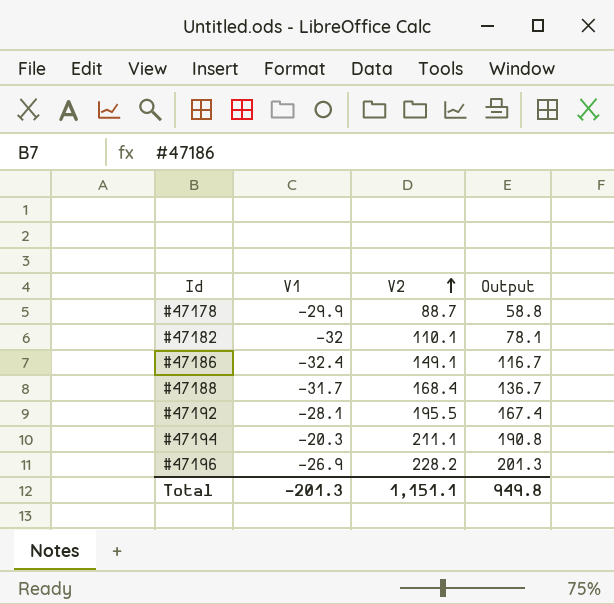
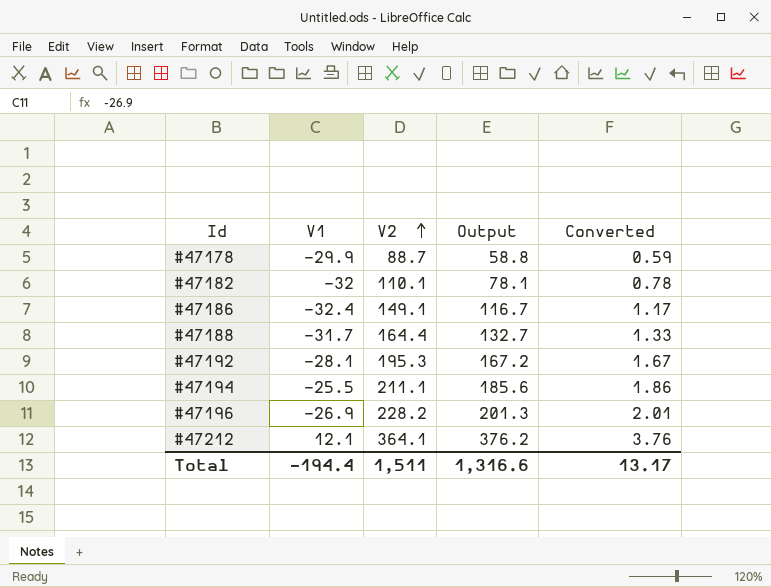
column Converted | formula: none -> [Output] * 0.01
#47188 | V2: 168.4 -> 164.4
#47188 | Output: 136.7 -> 132.7
#47192 | V2: 195.5 -> 195.3
#47192 | Output: 167.4 -> 167.2
#47194 | V1: -20.3 -> -25.5
#47194 | Output: 190.8 -> 185.6
row #47212: none -> 12.1 | 364.1 | 376.2 | 3.76
Total | V1: -201.3 -> -194.4
Total | V2: 1,151.1 -> 1,511
Total | Output: 949.8 -> 1,316.6

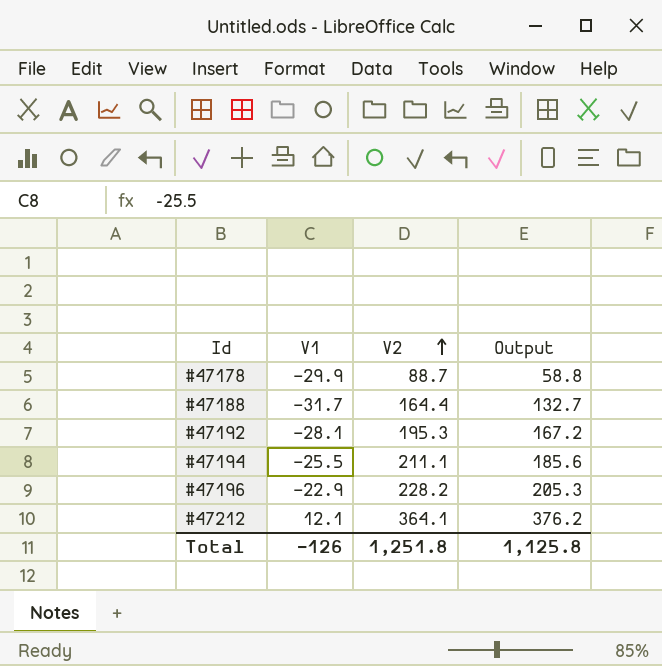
column Converted | formula: [Output] * 0.01 -> none
row #47182: -32 | 110.1 | 78.1 | 0.78 -> none
row #47186: -32.4 | 149.1 | 116.7 | 1.17 -> none
#47196 | V1: -26.9 -> -22.9
#47196 | Output: 201.3 -> 205.3
Total | V1: -194.4 -> -126
Total | V2: 1,511 -> 1,251.8
Total | Output: 1,316.6 -> 1,125.8

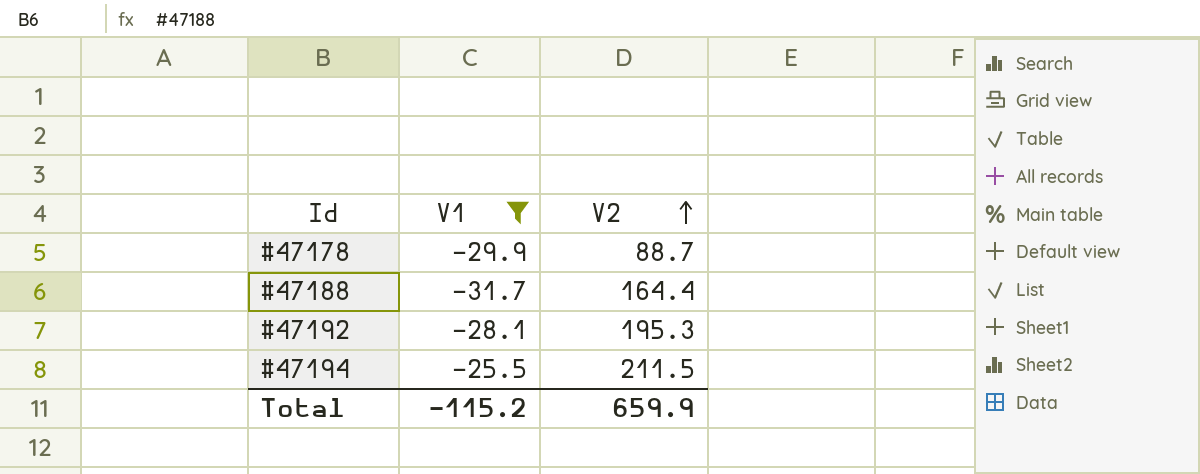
filter: none -> V1 <= -25.5
column Output | formula: [V1] + [V2] -> none
#47194 | V2: 211.1 -> 211.5
Total | V1: -126 -> -115.2
Total | V2: 1,251.8 -> 659.9

